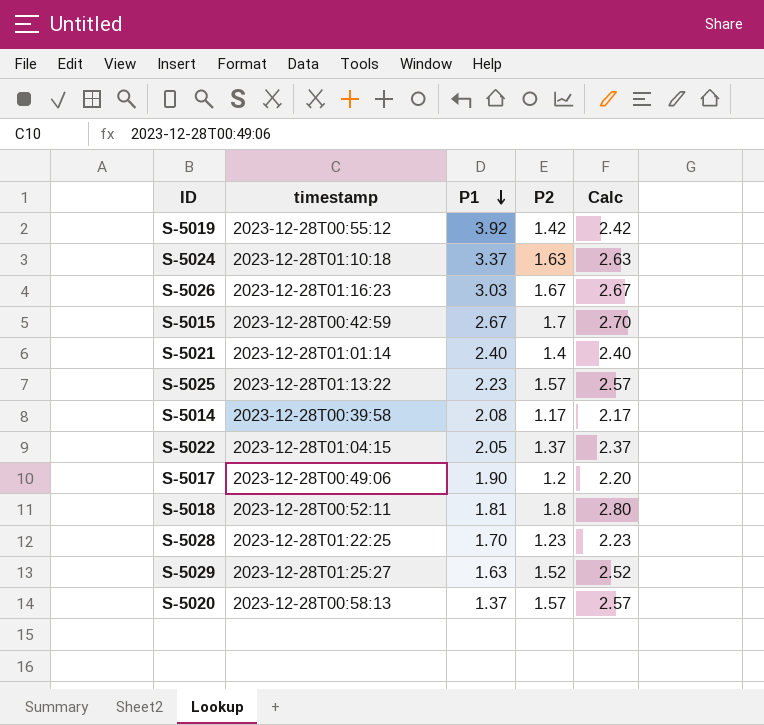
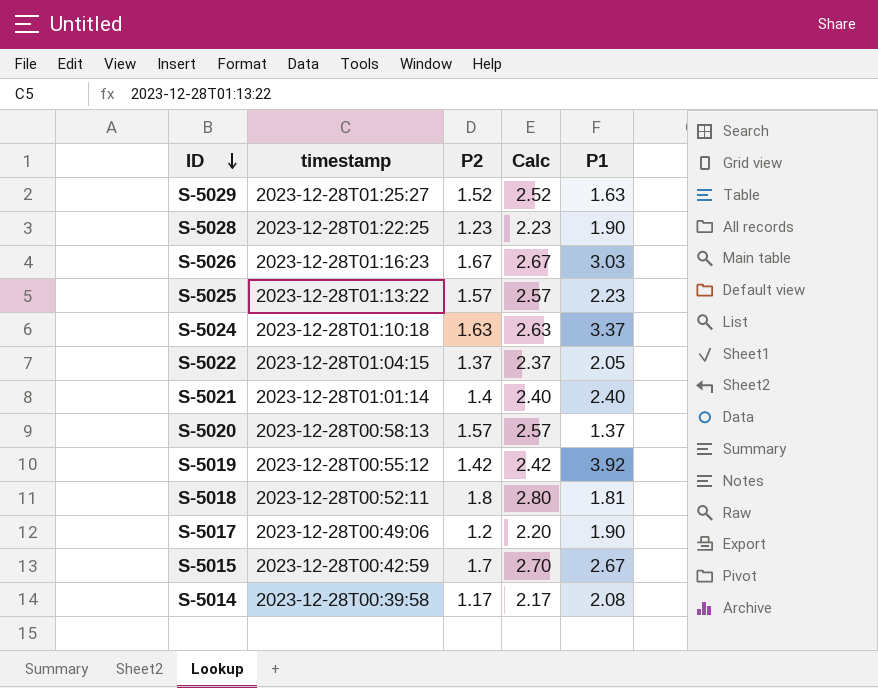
row order: P1 descending -> ID descending
column P1 | position: 3 -> 5
S-5028 | P1: 1.70 -> 1.90

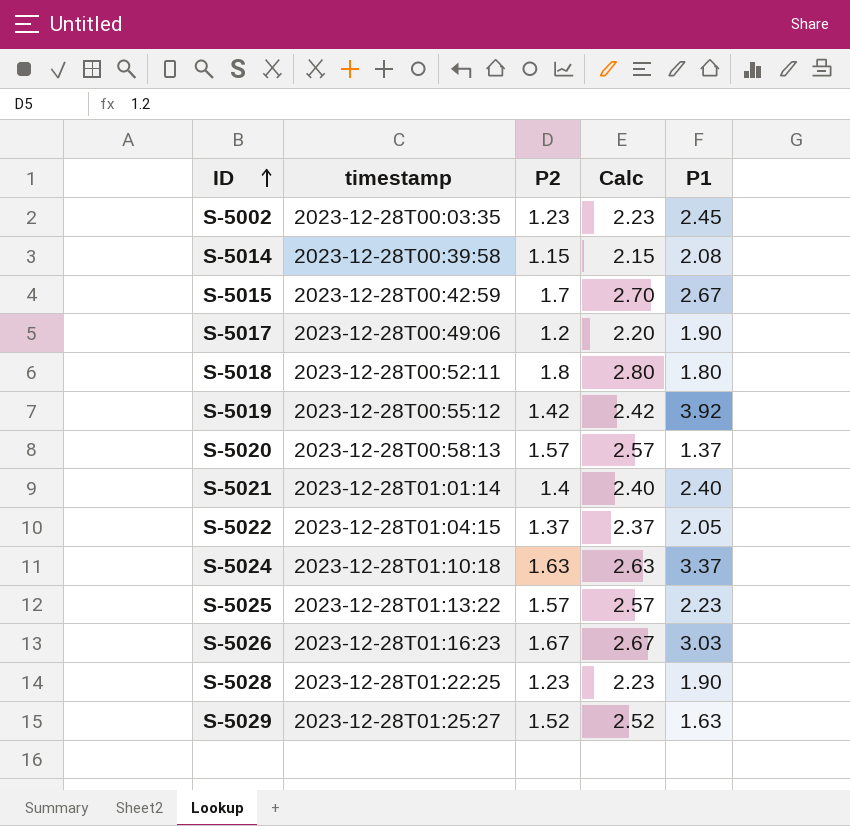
row order: ID descending -> ID ascending
row S-5002: none -> 2023-12-28T00:03:35 | 1.23 | 2.23 | 2.45
S-5014 | P2: 1.17 -> 1.15
S-5014 | Calc: 2.17 -> 2.15
S-5018 | P1: 1.81 -> 1.80

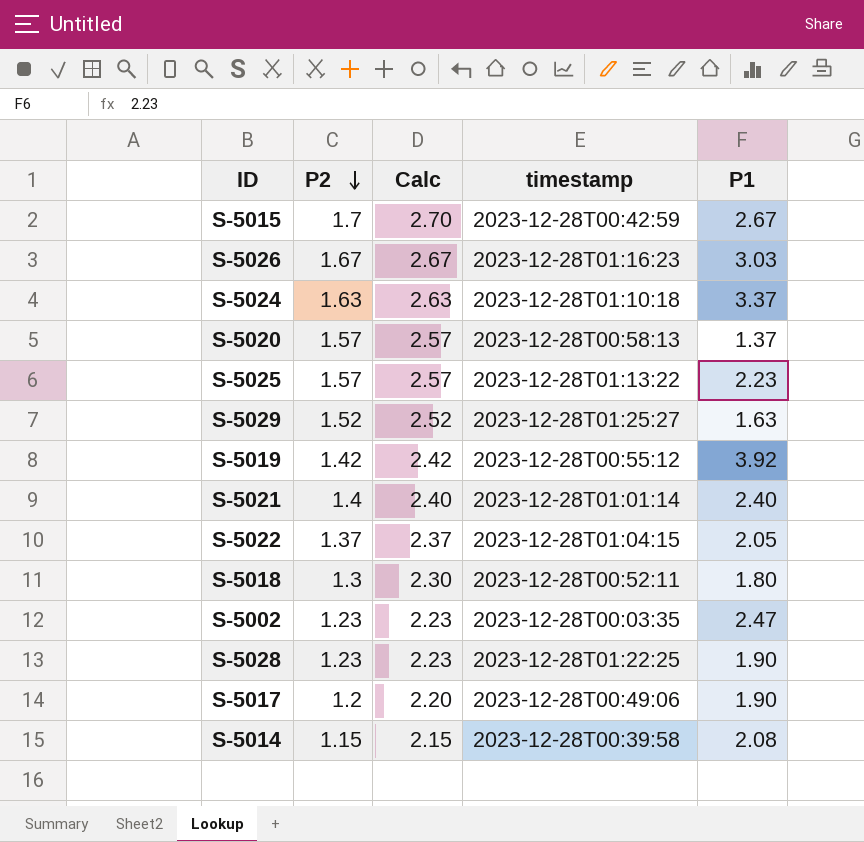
row order: ID ascending -> P2 descending
column timestamp | position: 2 -> 4
S-5018 | P2: 1.8 -> 1.3
S-5018 | Calc: 2.80 -> 2.30
S-5002 | P1: 2.45 -> 2.47

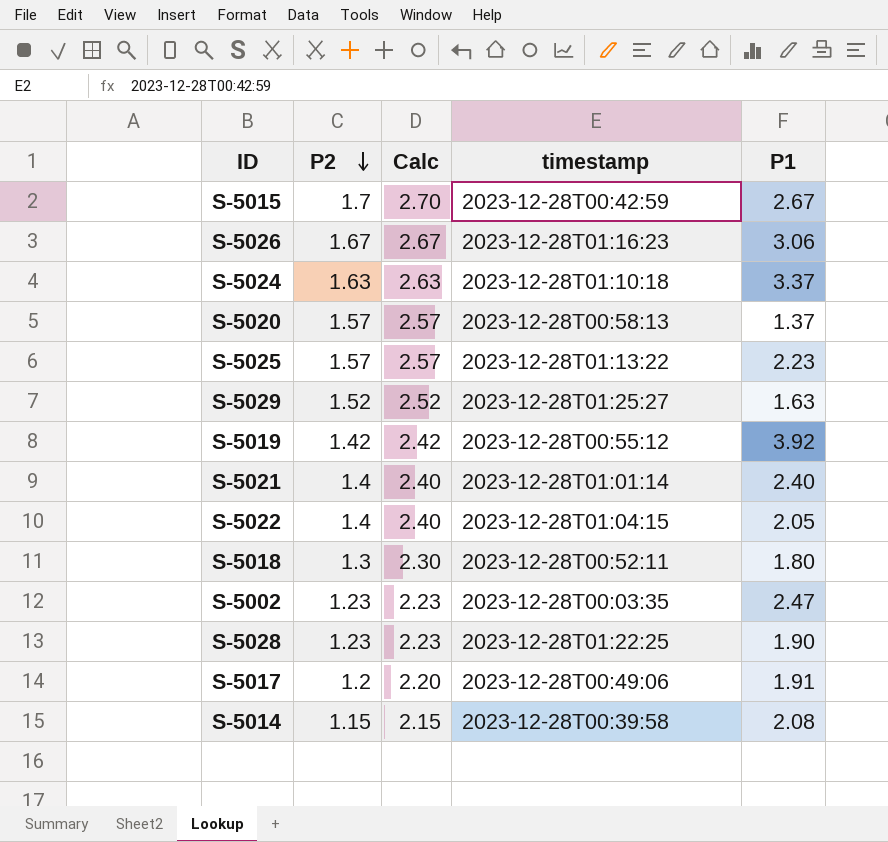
S-5026 | P1: 3.03 -> 3.06
S-5022 | P2: 1.37 -> 1.4
S-5022 | Calc: 2.37 -> 2.40
S-5017 | P1: 1.90 -> 1.91

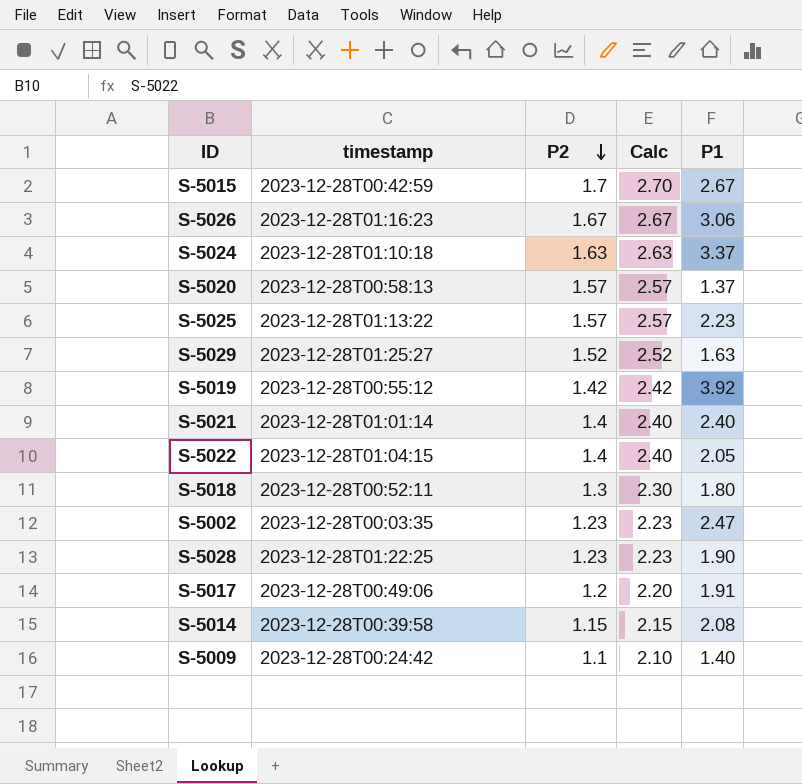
column timestamp | position: 4 -> 2
row S-5009: none -> 2023-12-28T00:24:42 | 1.1 | 2.10 | 1.40

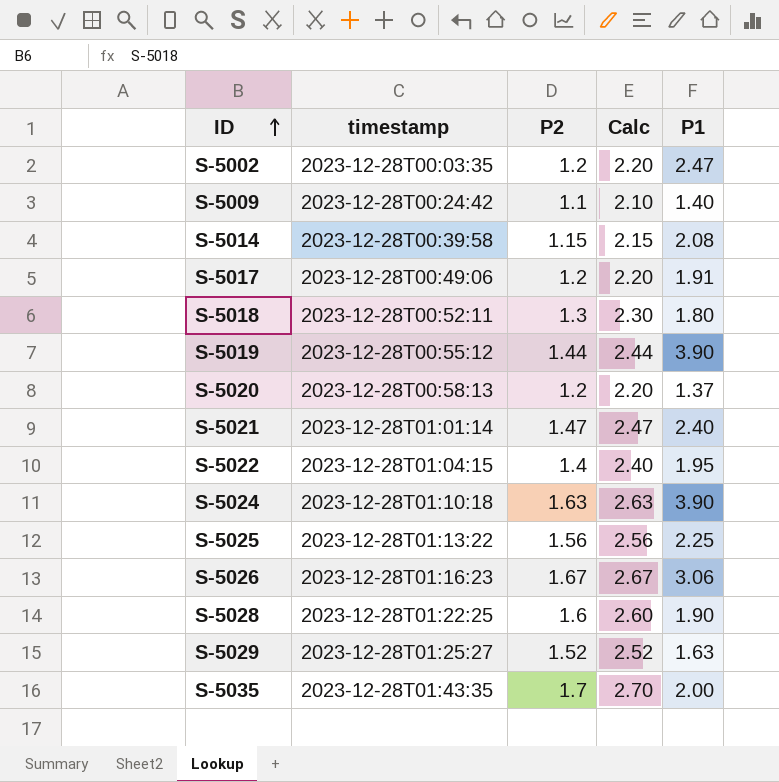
row order: P2 descending -> ID ascending
row S-5015: 2023-12-28T00:42:59 | 1.7 | 2.70 | 2.67 -> none
S-5002 | P2: 1.23 -> 1.2
S-5002 | Calc: 2.23 -> 2.20
S-5019 | P2: 1.42 -> 1.44
S-5019 | Calc: 2.42 -> 2.44
S-5019 | P1: 3.92 -> 3.90
S-5020 | P2: 1.57 -> 1.2
S-5020 | Calc: 2.57 -> 2.20
S-5021 | P2: 1.4 -> 1.47
S-5021 | Calc: 2.40 -> 2.47
S-5022 | P1: 2.05 -> 1.95
S-5024 | P1: 3.37 -> 3.90
S-5025 | P2: 1.57 -> 1.56
S-5025 | Calc: 2.57 -> 2.56
S-5025 | P1: 2.23 -> 2.25
S-5028 | P2: 1.23 -> 1.6
S-5028 | Calc: 2.23 -> 2.60
row S-5035: none -> 2023-12-28T01:43:35 | 1.7 | 2.70 | 2.00

